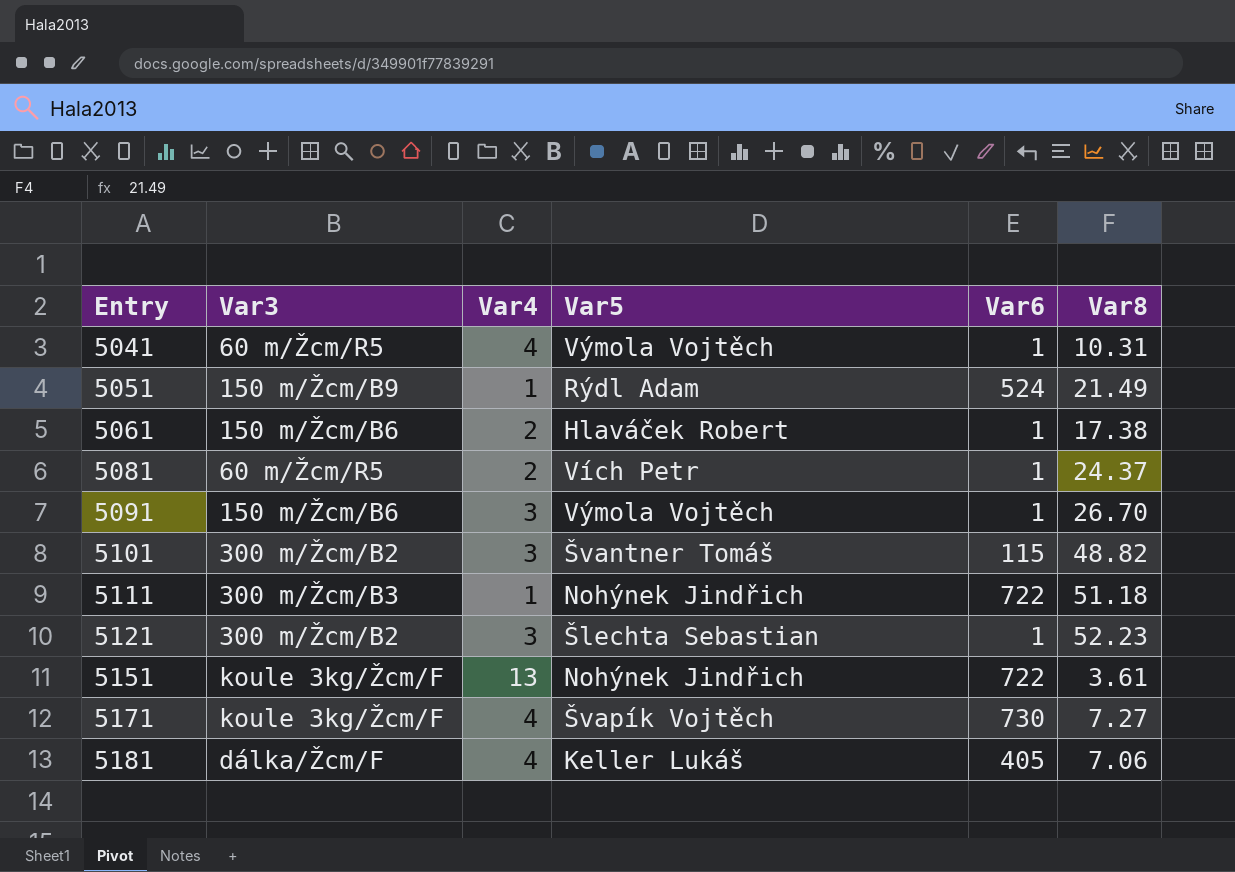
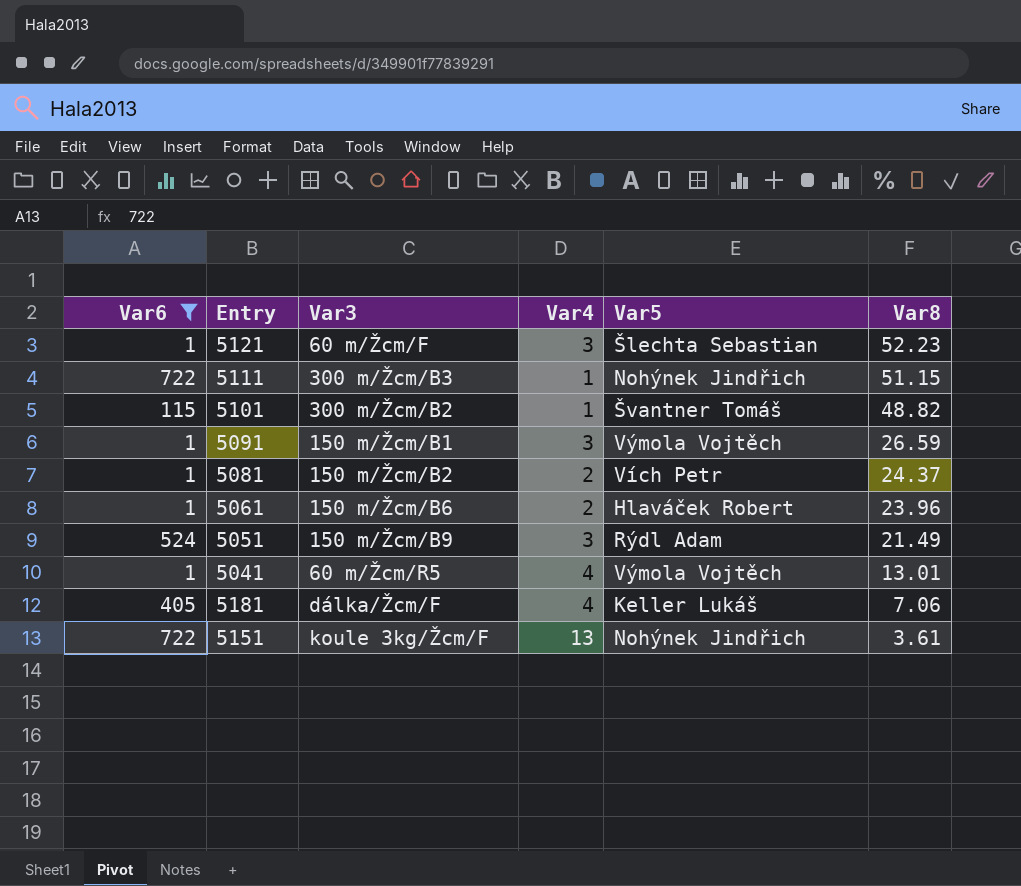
filter: none -> Var6 != 730
row order: Entry ascending -> Var8 descending
column Var6 | position: 5 -> 1
5121 | Var3: 300 m/Žcm/B2 -> 60 m/Žcm/F
5111 | Var8: 51.18 -> 51.15
5101 | Var4: 3 -> 1
5091 | Var3: 150 m/Žcm/B6 -> 150 m/Žcm/B1
5091 | Var8: 26.70 -> 26.59
5081 | Var3: 60 m/Žcm/R5 -> 150 m/Žcm/B2
5061 | Var8: 17.38 -> 23.96
5051 | Var4: 1 -> 3
5041 | Var8: 10.31 -> 13.01

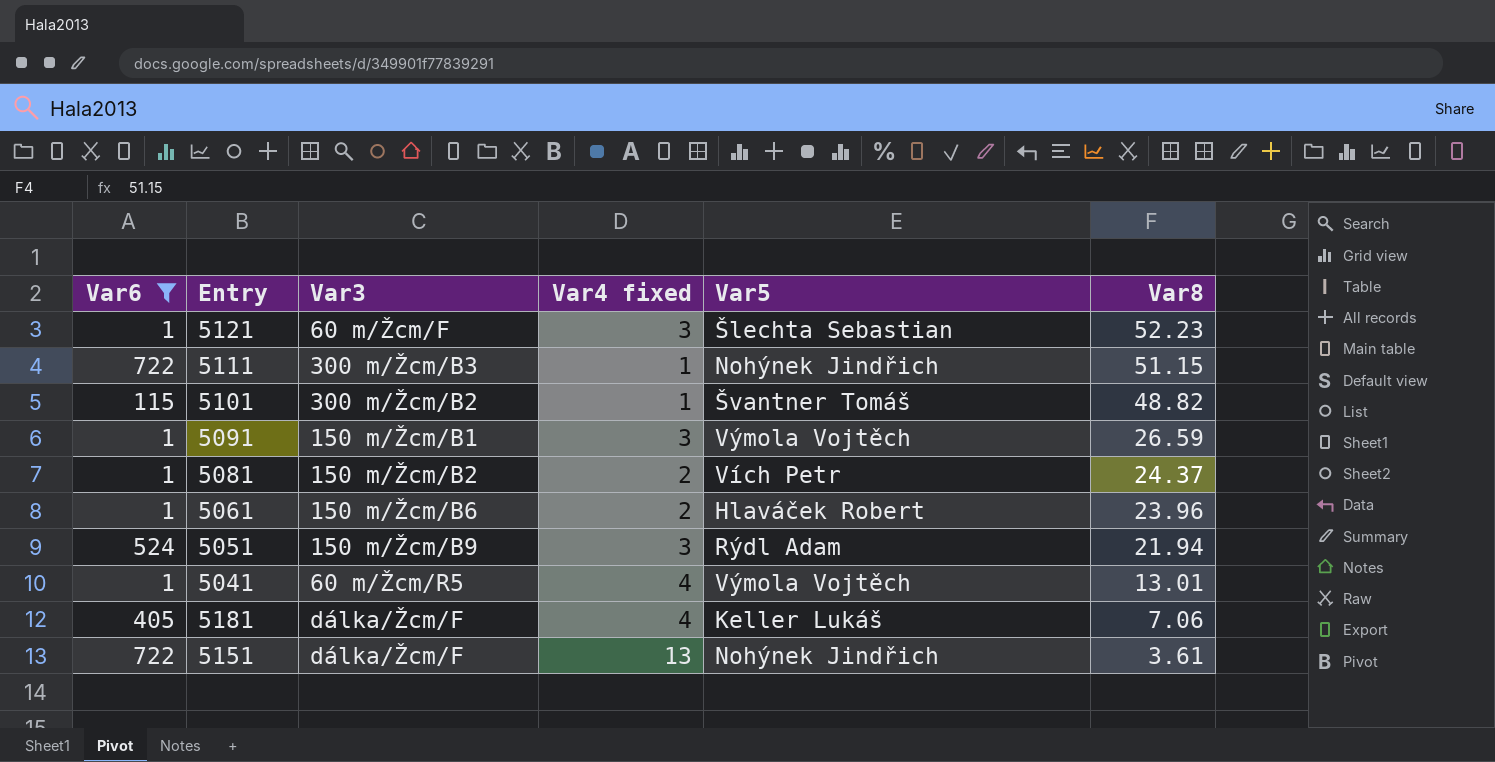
column name: Var4 -> Var4 fixed
5051 | Var8: 21.49 -> 21.94
5151 | Var3: koule 3kg/Žcm/F -> dálka/Žcm/F

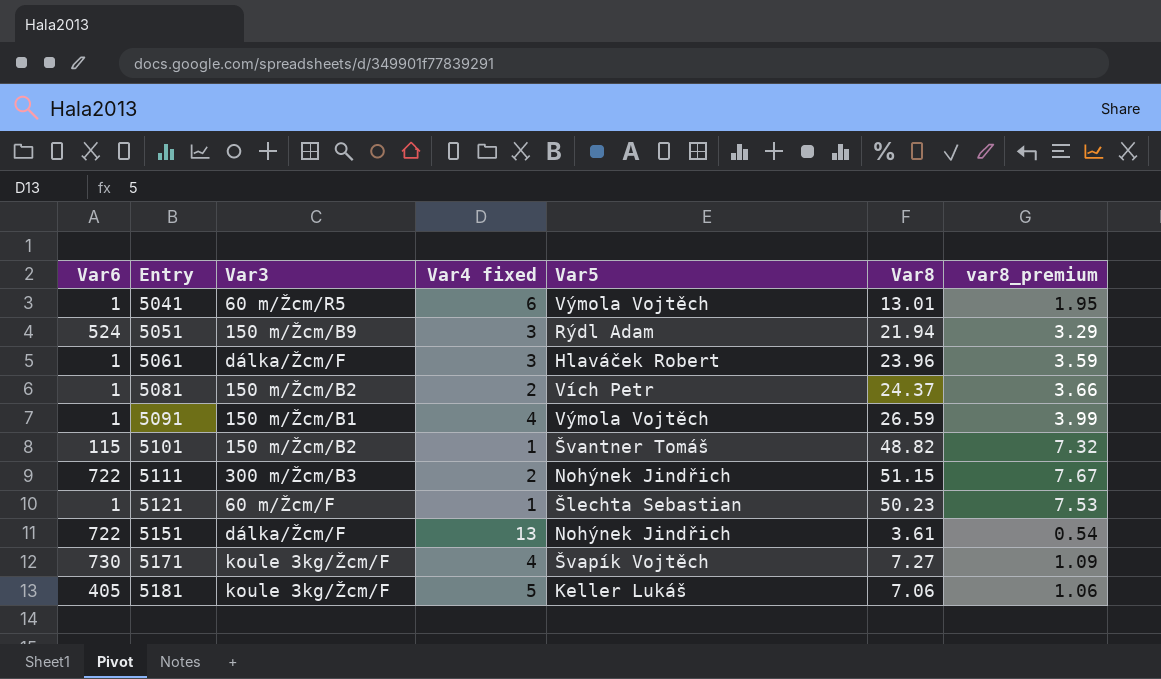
filter: Var6 != 730 -> none
row order: Var8 descending -> Entry ascending
column var8_premium | formula: none -> [Var8] * 0.15
5041 | Var4 fixed: 4 -> 6
5061 | Var3: 150 m/Žcm/B6 -> dálka/Žcm/F
5061 | Var4 fixed: 2 -> 3
5091 | Var4 fixed: 3 -> 4
5101 | Var3: 300 m/Žcm/B2 -> 150 m/Žcm/B2
5111 | Var4 fixed: 1 -> 2
5121 | Var4 fixed: 3 -> 1
5121 | Var8: 52.23 -> 50.23
5181 | Var3: dálka/Žcm/F -> koule 3kg/Žcm/F
5181 | Var4 fixed: 4 -> 5

